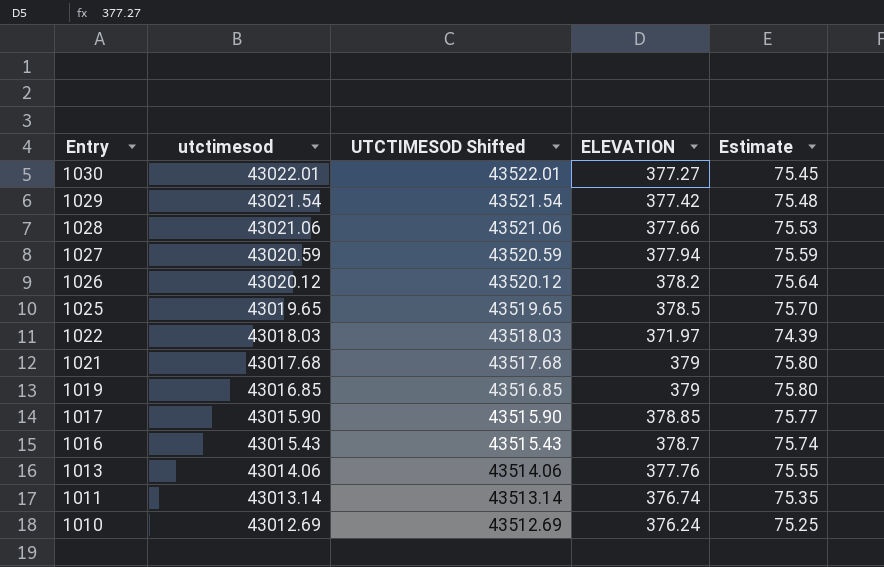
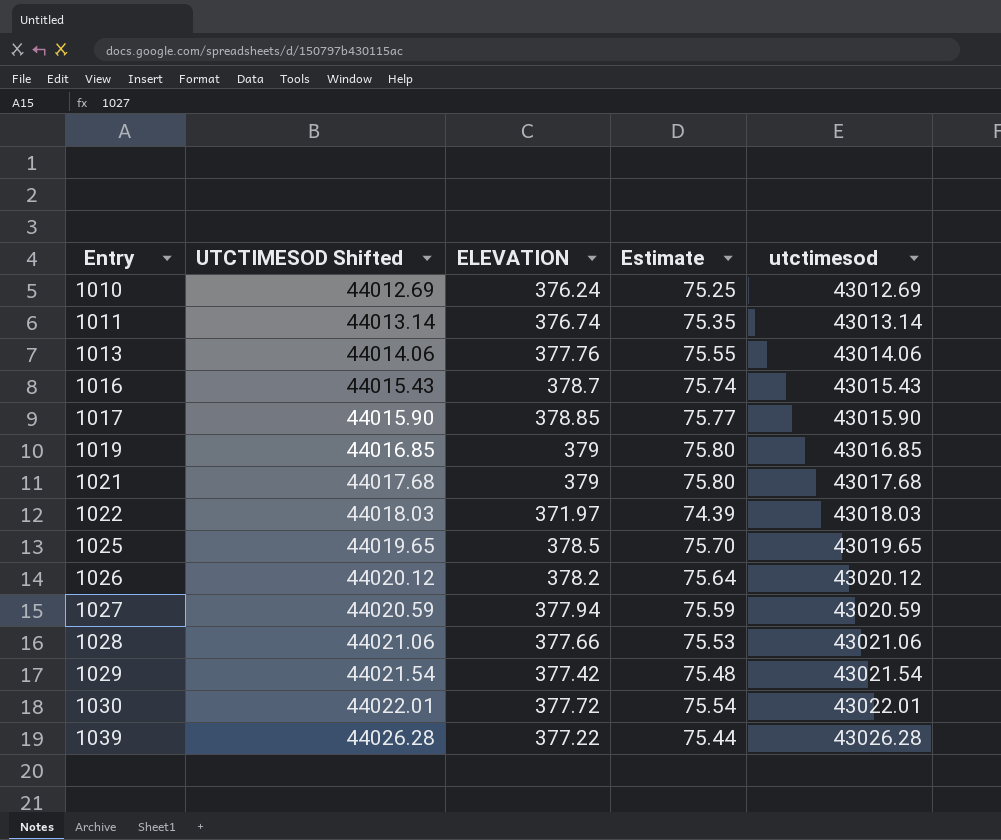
row order: Entry descending -> Entry ascending
column UTCTIMESOD Shifted | formula: [utctimesod] + 500 -> [utctimesod] + 1000
column utctimesod | position: 2 -> 5
1030 | ELEVATION: 377.27 -> 377.72
1030 | Estimate: 75.45 -> 75.54
row 1039: none -> 44026.28 | 377.22 | 75.44 | 43026.28

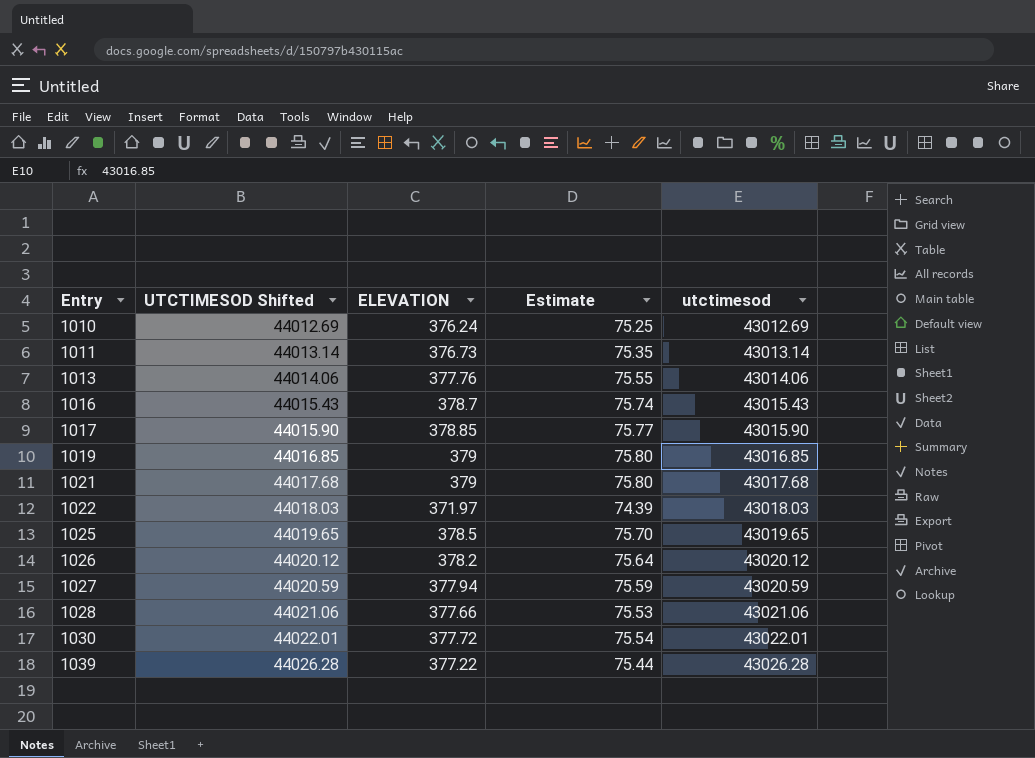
row 1029: 44021.54 | 377.42 | 75.48 | 43021.54 -> none
1011 | ELEVATION: 376.74 -> 376.73

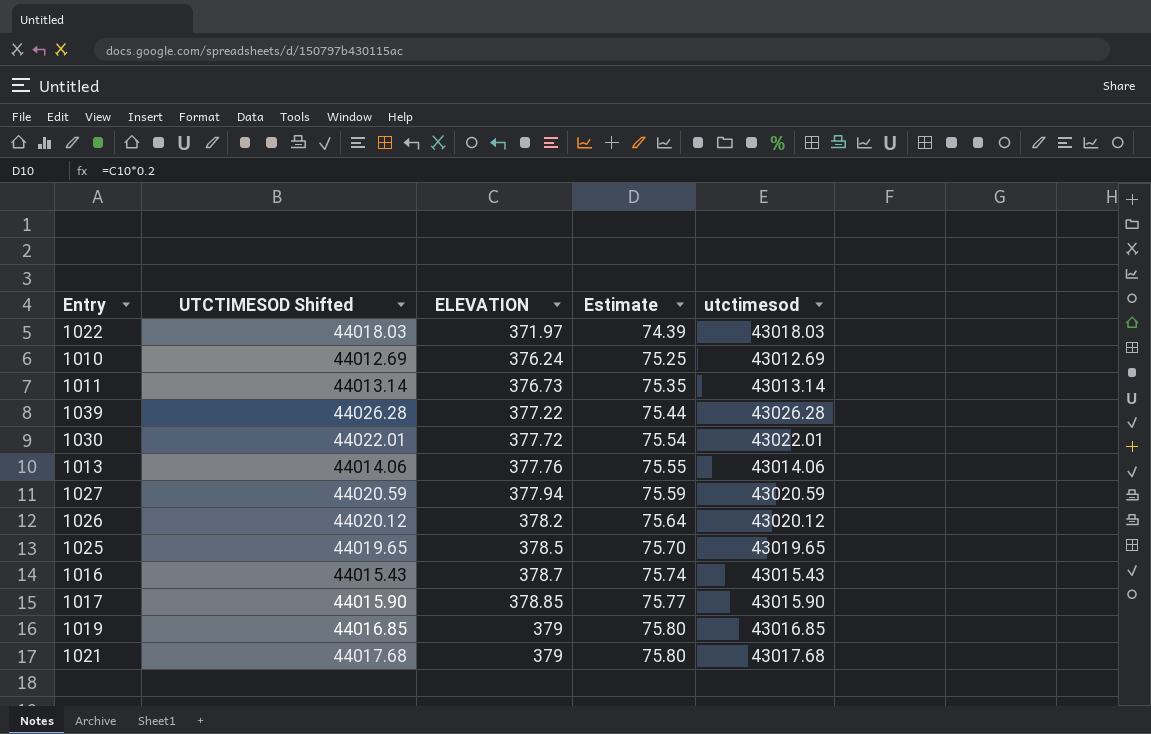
row order: Entry ascending -> ELEVATION ascending
row 1028: 44021.06 | 377.66 | 75.53 | 43021.06 -> none

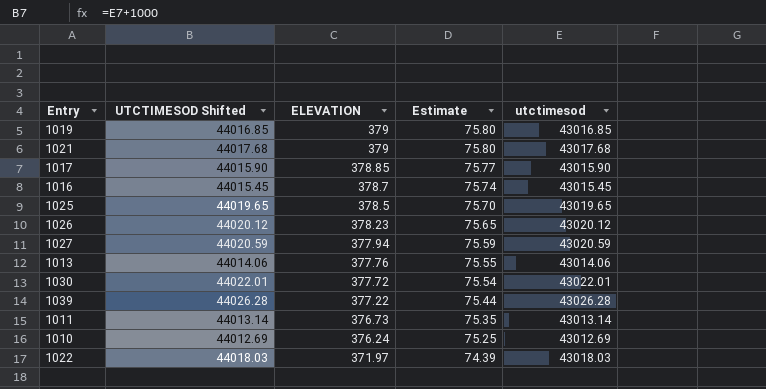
row order: ELEVATION ascending -> ELEVATION descending
1016 | UTCTIMESOD Shifted: 44015.43 -> 44015.45
1016 | utctimesod: 43015.43 -> 43015.45
1026 | ELEVATION: 378.2 -> 378.23
1026 | Estimate: 75.64 -> 75.65

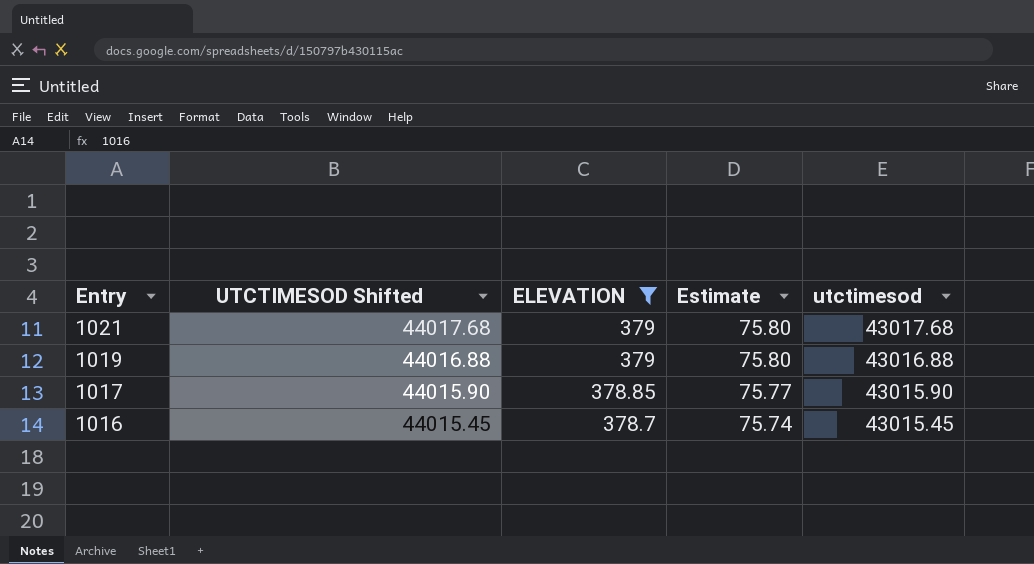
filter: none -> ELEVATION >= 378.7
row order: ELEVATION descending -> Entry descending
1019 | UTCTIMESOD Shifted: 44016.85 -> 44016.88
1019 | utctimesod: 43016.85 -> 43016.88

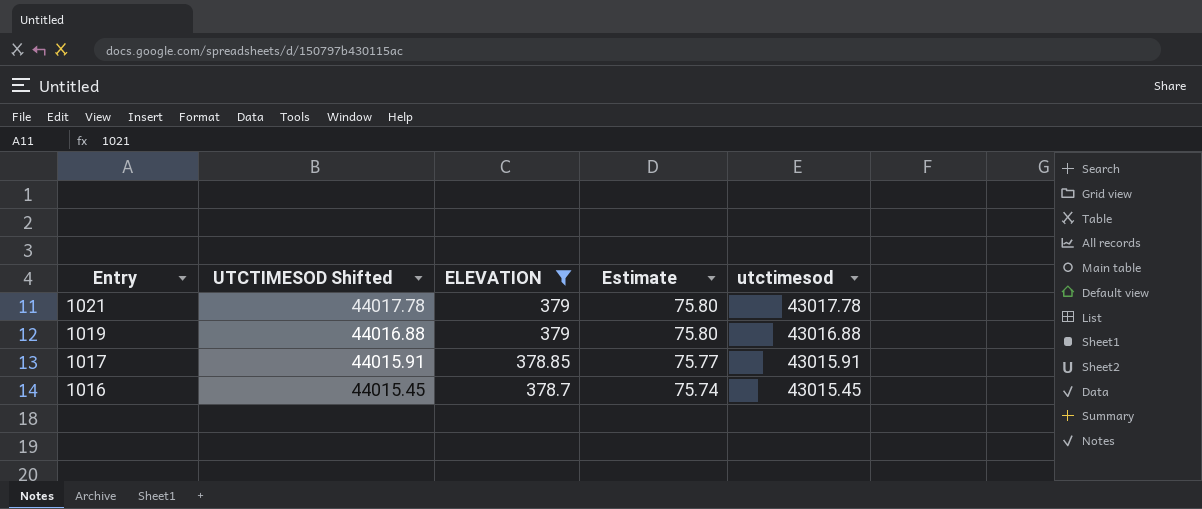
1021 | UTCTIMESOD Shifted: 44017.68 -> 44017.78
1021 | utctimesod: 43017.68 -> 43017.78
1017 | UTCTIMESOD Shifted: 44015.90 -> 44015.91
1017 | utctimesod: 43015.90 -> 43015.91

